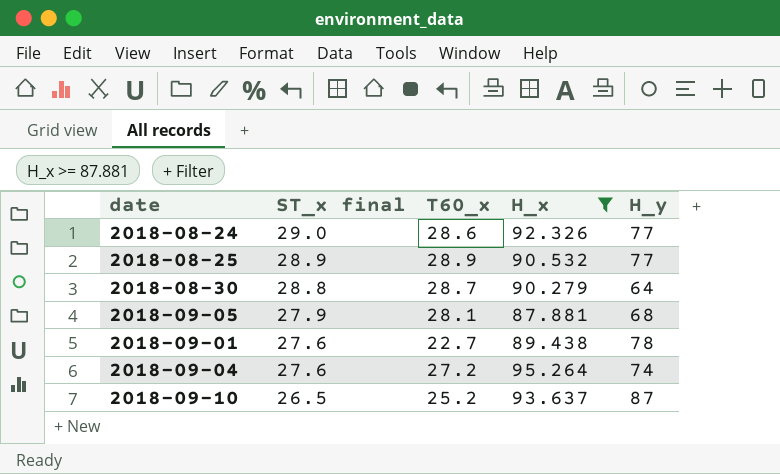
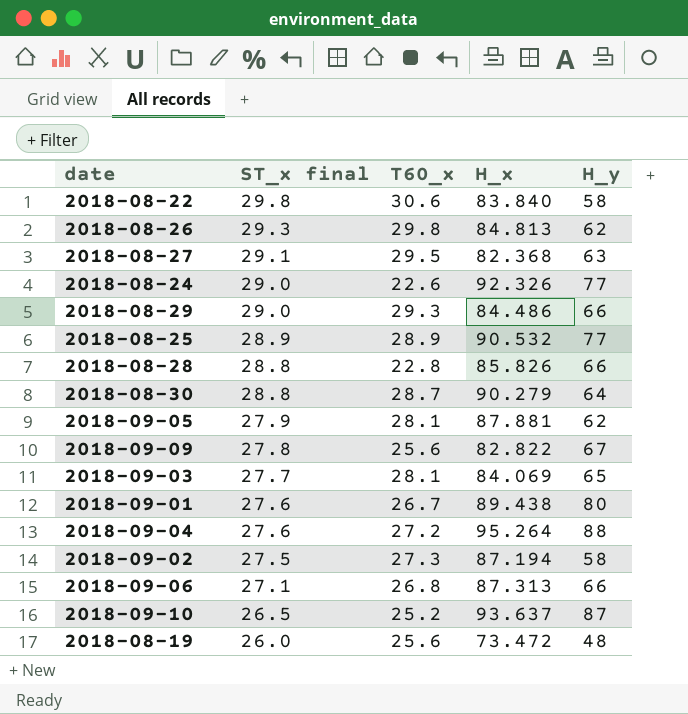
filter: H_x >= 87.881 -> none
2018-08-24 | T60_x: 28.6 -> 22.6
2018-09-05 | H_y: 68 -> 62
2018-09-01 | T60_x: 22.7 -> 26.7
2018-09-01 | H_y: 78 -> 80
2018-09-04 | H_y: 74 -> 88

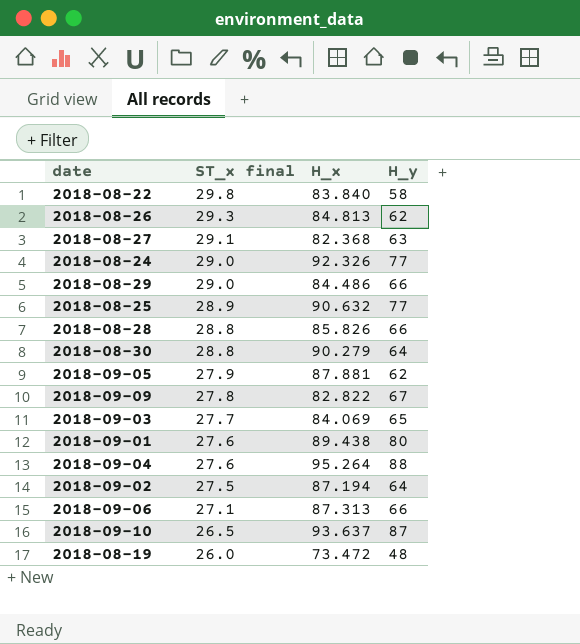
column T60_x | position: 3 -> none
2018-08-25 | H_x: 90.532 -> 90.632
2018-09-02 | H_y: 58 -> 64

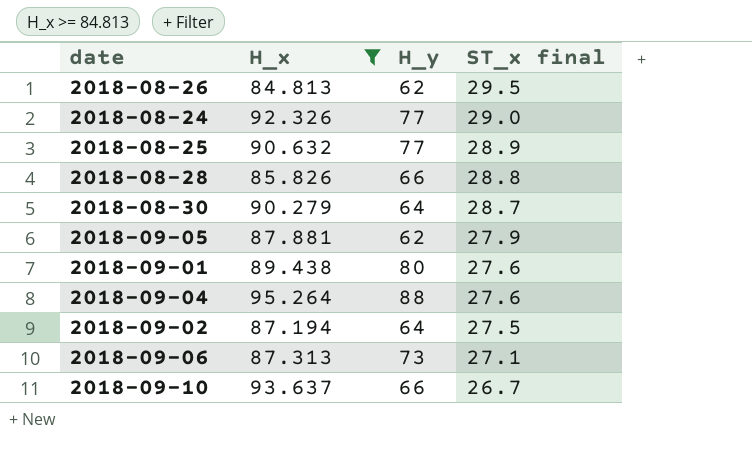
filter: none -> H_x >= 84.813
column ST_x final | position: 2 -> 4
2018-08-26 | ST_x final: 29.3 -> 29.5
2018-08-30 | ST_x final: 28.8 -> 28.7
2018-09-06 | H_y: 66 -> 73
2018-09-10 | H_y: 87 -> 66
2018-09-10 | ST_x final: 26.5 -> 26.7

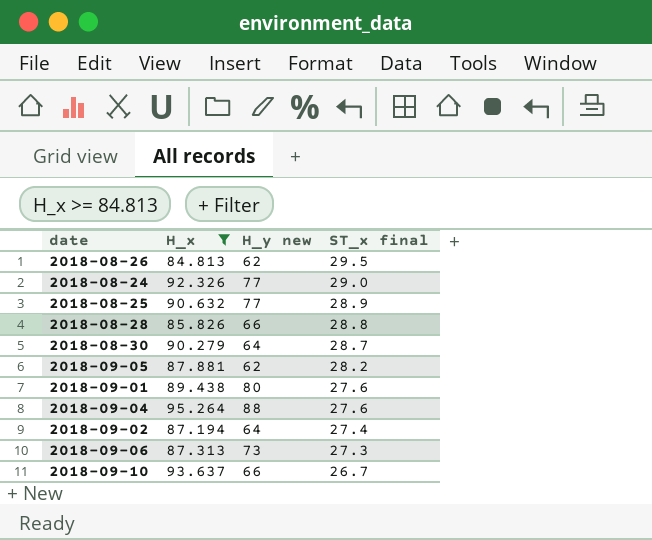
column name: H_y -> H_y new
2018-09-05 | ST_x final: 27.9 -> 28.2
2018-09-02 | ST_x final: 27.5 -> 27.4
2018-09-06 | ST_x final: 27.1 -> 27.3

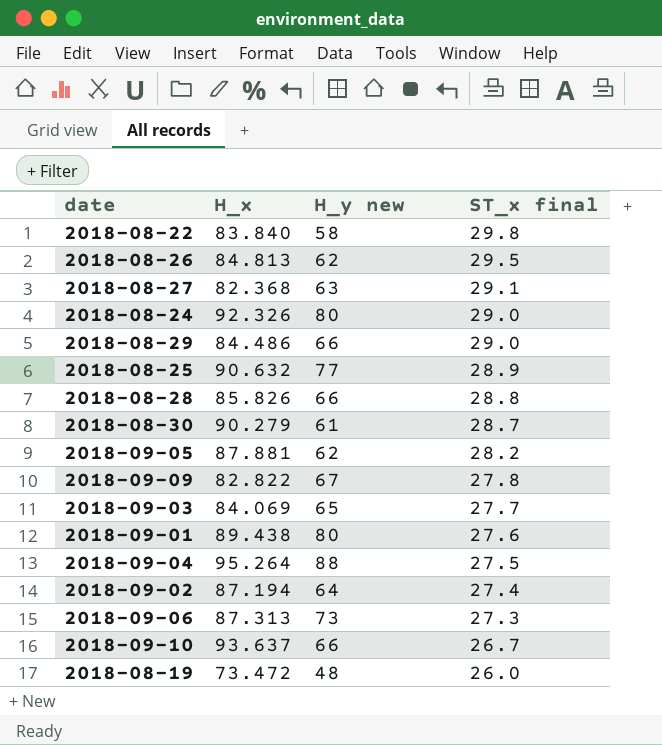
filter: H_x >= 84.813 -> none
2018-08-24 | H_y new: 77 -> 80
2018-08-30 | H_y new: 64 -> 61
2018-09-04 | ST_x final: 27.6 -> 27.5

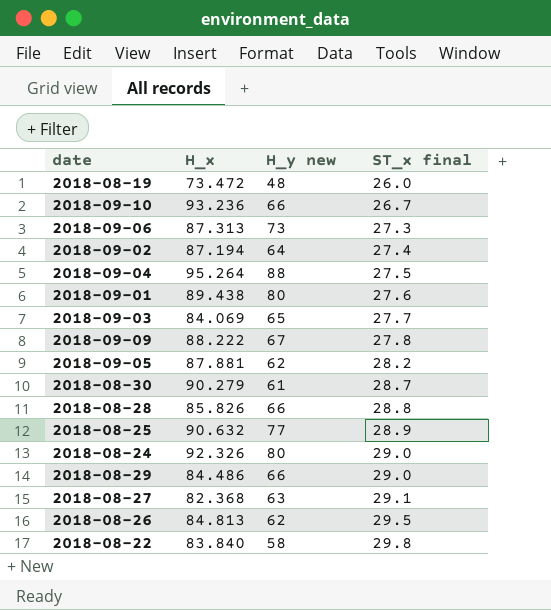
row order: ST_x final descending -> ST_x final ascending
2018-09-10 | H_x: 93.637 -> 93.236
2018-09-09 | H_x: 82.822 -> 88.222

